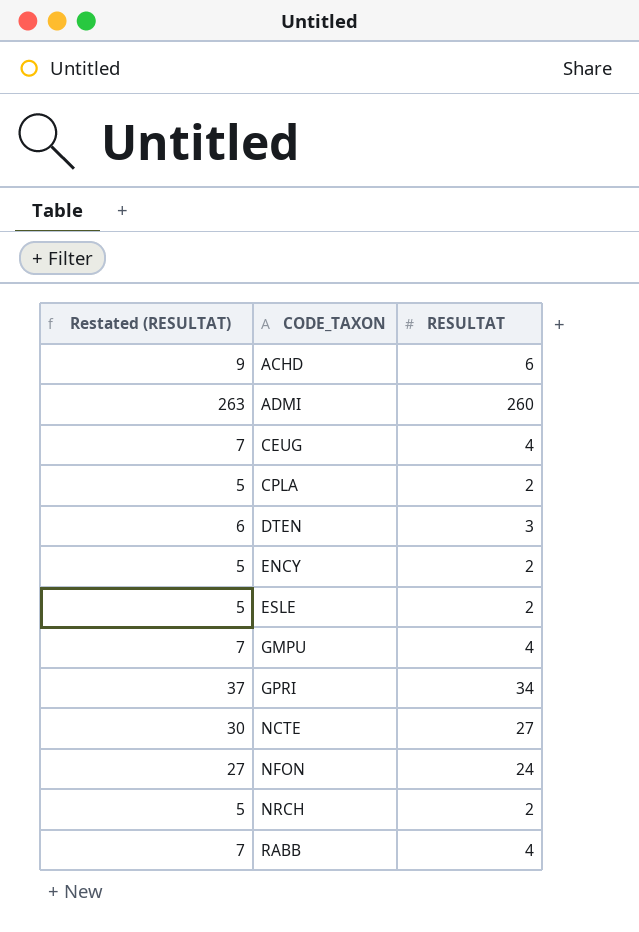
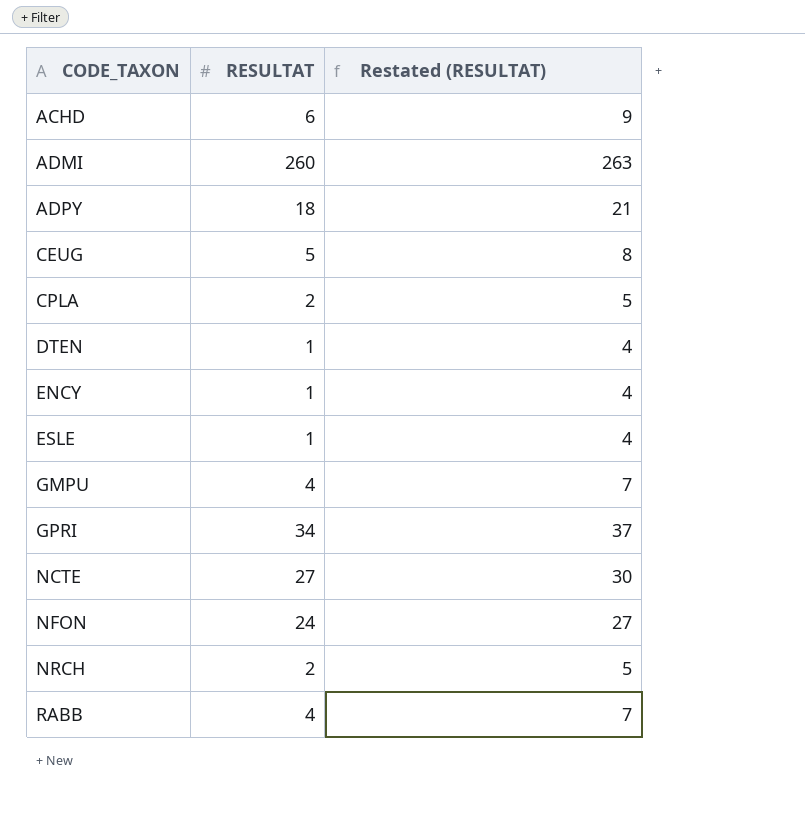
column Restated (RESULTAT) | position: 1 -> 3
row ADPY: none -> 18 | 21
CEUG | RESULTAT: 4 -> 5
CEUG | Restated (RESULTAT): 7 -> 8
DTEN | RESULTAT: 3 -> 1
DTEN | Restated (RESULTAT): 6 -> 4
ENCY | RESULTAT: 2 -> 1
ENCY | Restated (RESULTAT): 5 -> 4
ESLE | RESULTAT: 2 -> 1
ESLE | Restated (RESULTAT): 5 -> 4

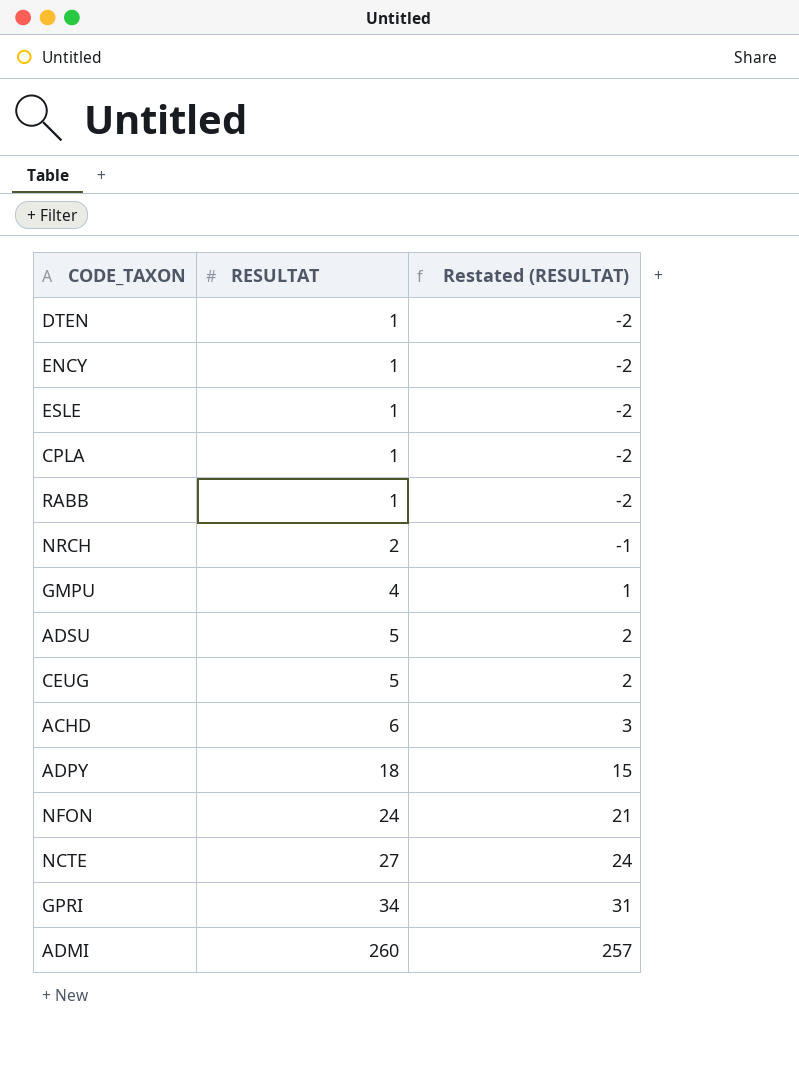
row order: CODE_TAXON ascending -> RESULTAT ascending
column Restated (RESULTAT) | formula: [RESULTAT] + 3 -> [RESULTAT] - 3
CPLA | RESULTAT: 2 -> 1
RABB | RESULTAT: 4 -> 1
row ADSU: none -> 5 | 2

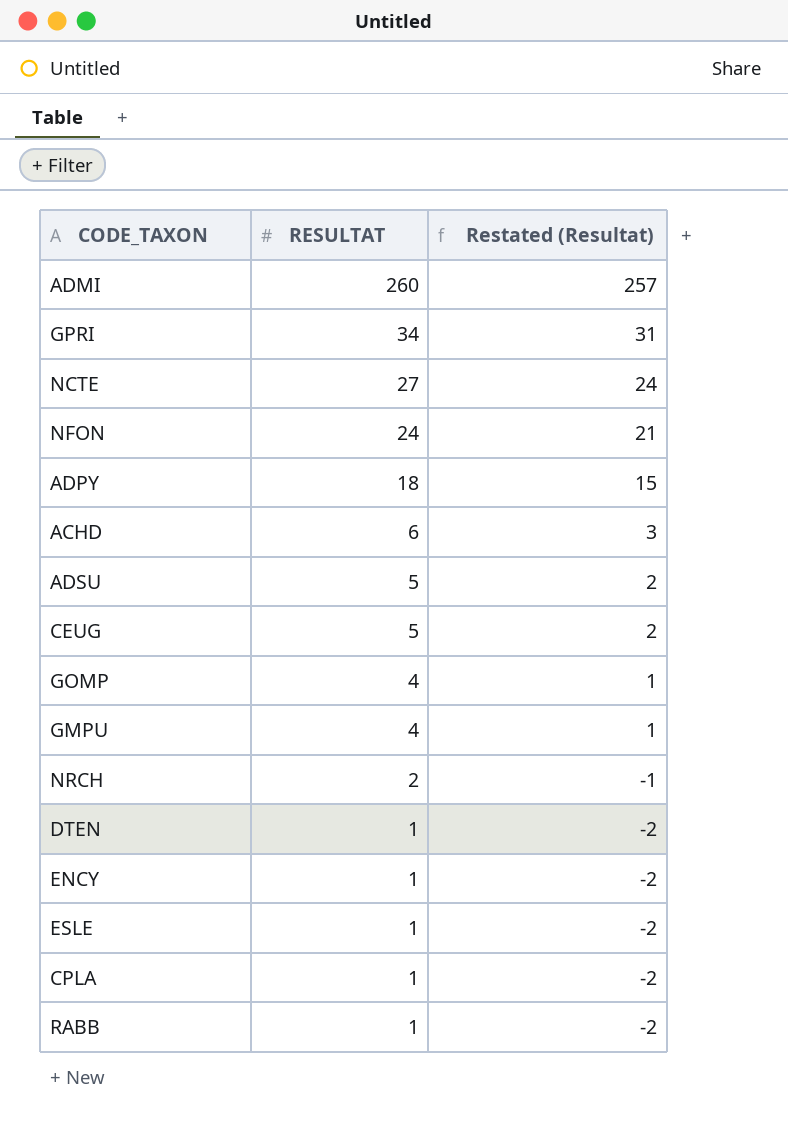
row order: RESULTAT ascending -> RESULTAT descending
column name: Restated (RESULTAT) -> Restated (Resultat)
row GOMP: none -> 4 | 1

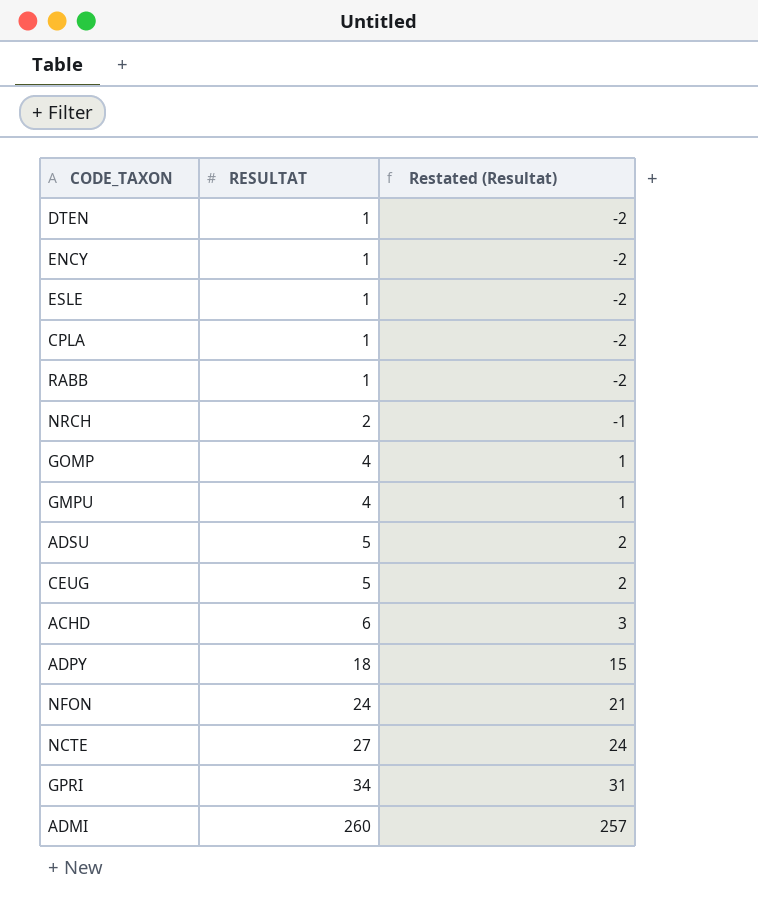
row order: RESULTAT descending -> RESULTAT ascending

